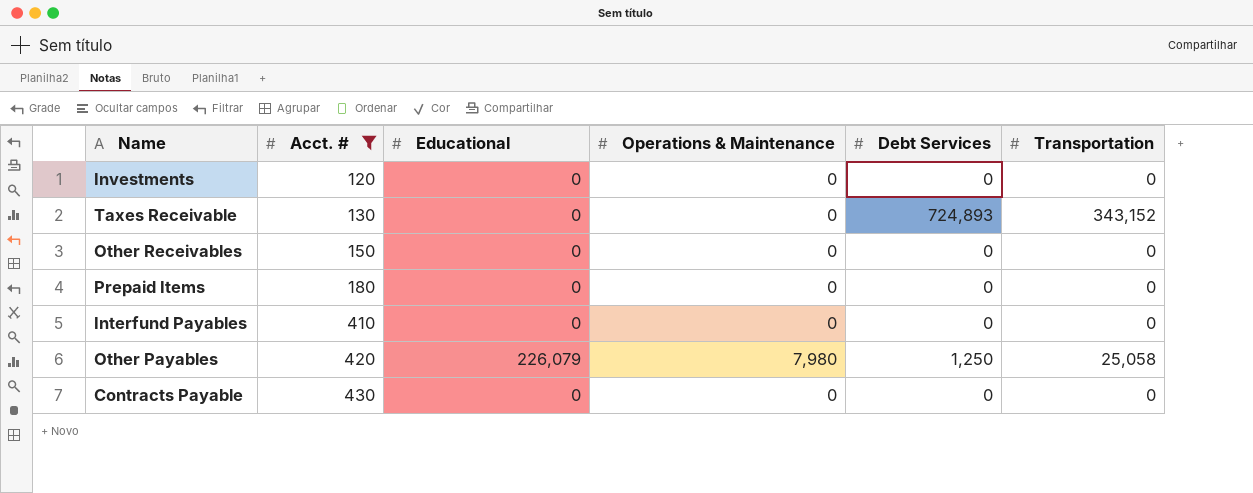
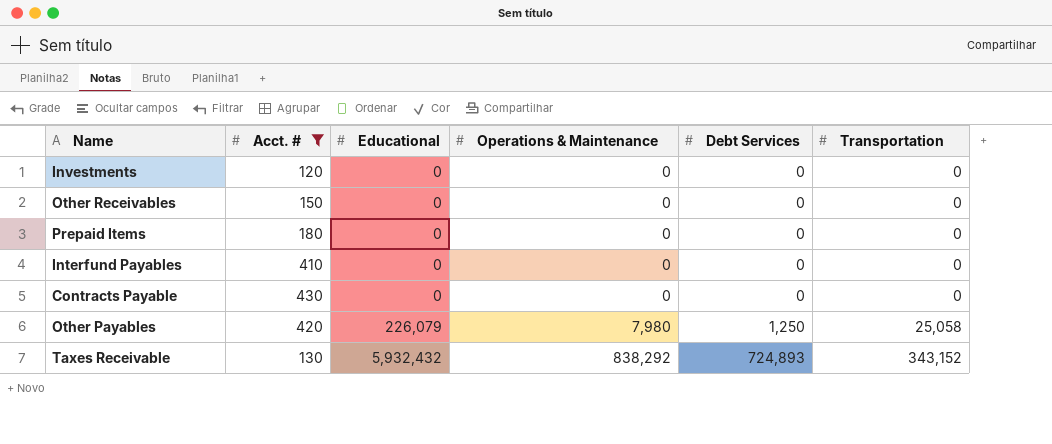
row order: Acct. # ascending -> Educational ascending
Taxes Receivable | Educational: 0 -> 5,932,432
Taxes Receivable | Operations & Maintenance: 0 -> 838,292

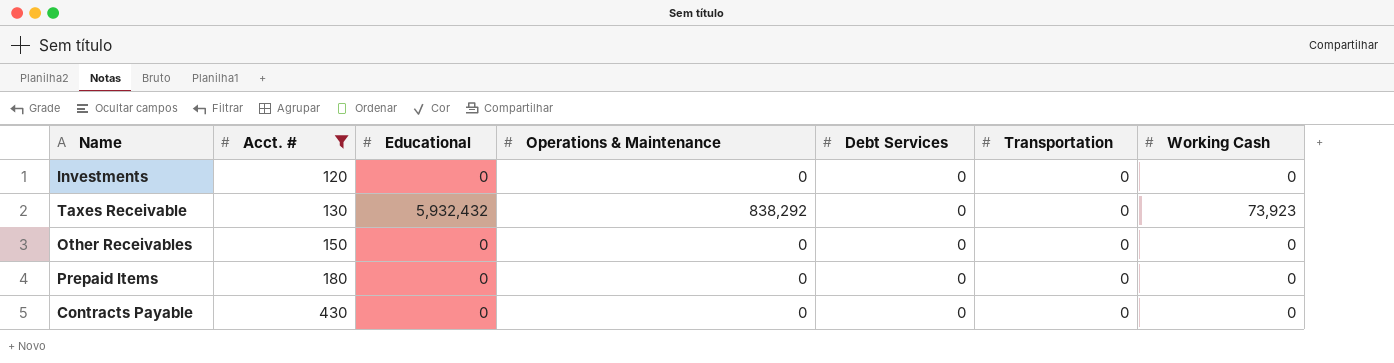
row order: Educational ascending -> Acct. # ascending
column Working Cash | position: none -> 7
row Interfund Payables: 410 | 0 | 0 | 0 | 0 -> none
row Other Payables: 420 | 226,079 | 7,980 | 1,250 | 25,058 -> none
Taxes Receivable | Debt Services: 724,893 -> 0
Taxes Receivable | Transportation: 343,152 -> 0

